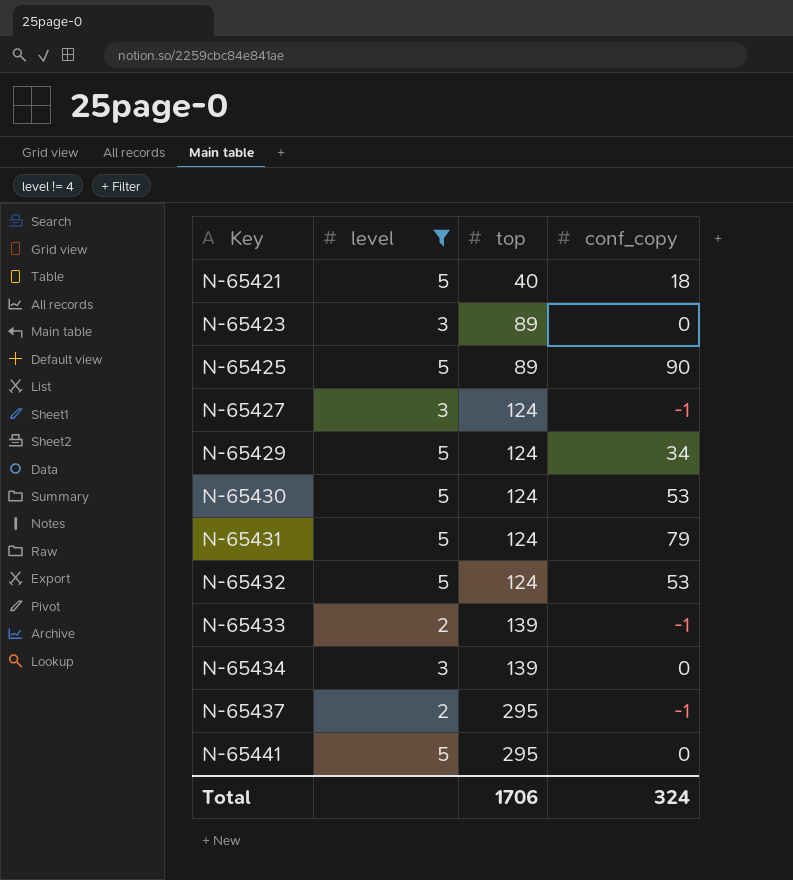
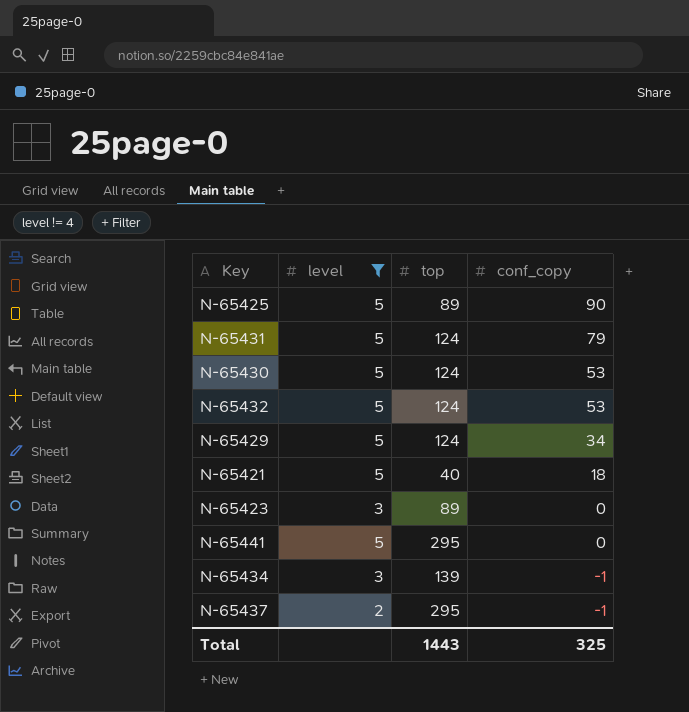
row order: Key ascending -> conf_copy descending
row N-65427: 3 | 124 | -1 -> none
row N-65433: 2 | 139 | -1 -> none
N-65434 | conf_copy: 0 -> -1
Total | top: 1706 -> 1443
Total | conf_copy: 324 -> 325

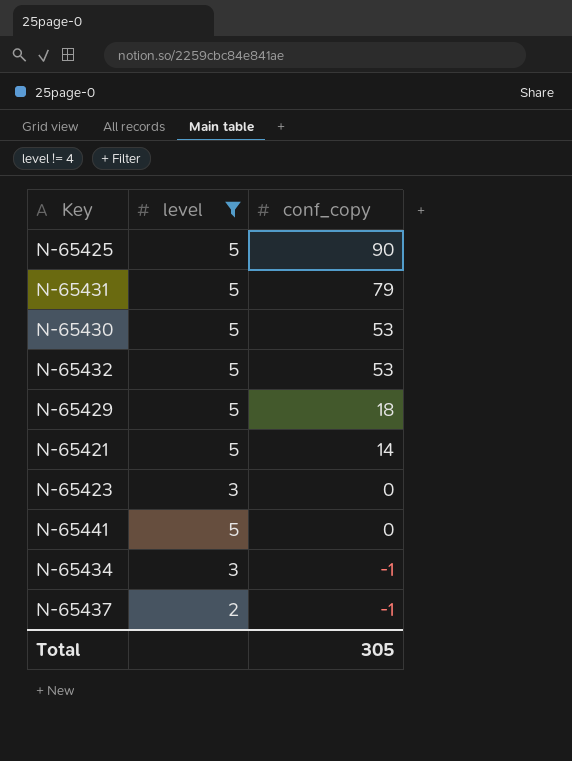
column top | position: 3 -> none
N-65429 | conf_copy: 34 -> 18
N-65421 | conf_copy: 18 -> 14
Total | conf_copy: 325 -> 305

